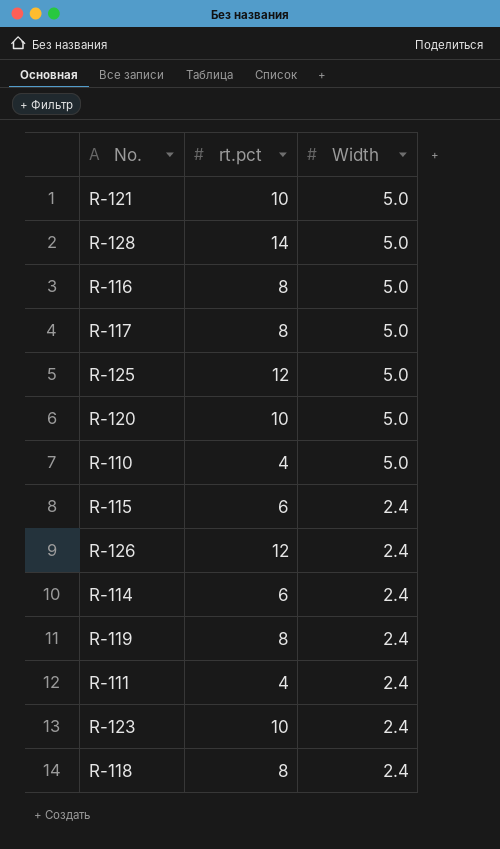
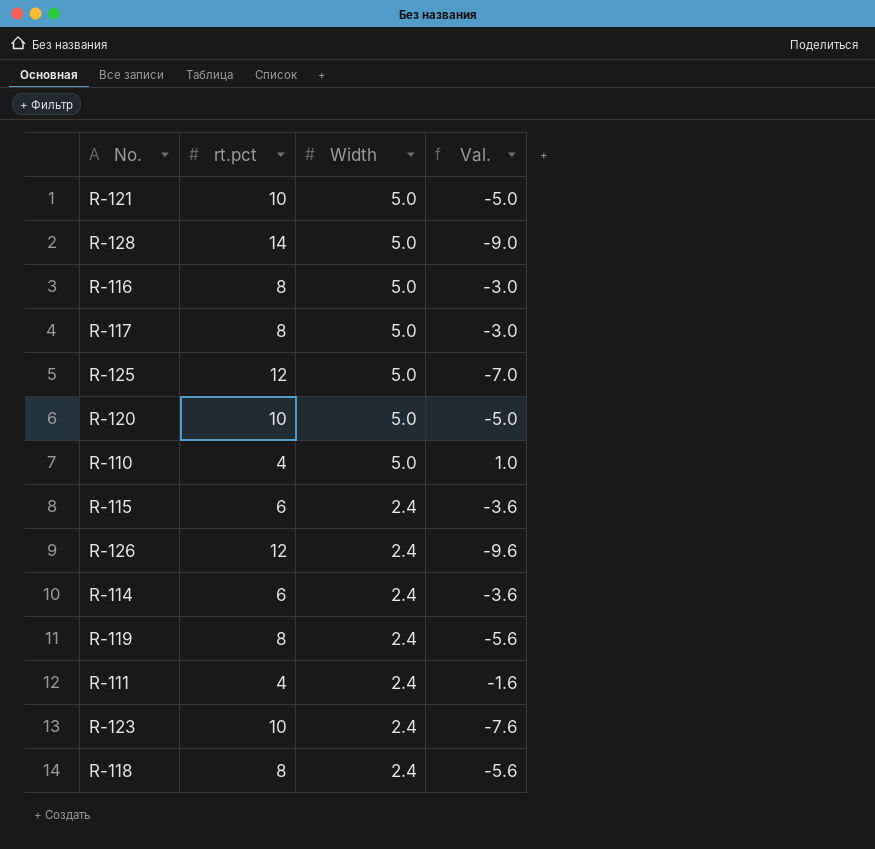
column Val. | formula: none -> [Width] - [rt.pct]

